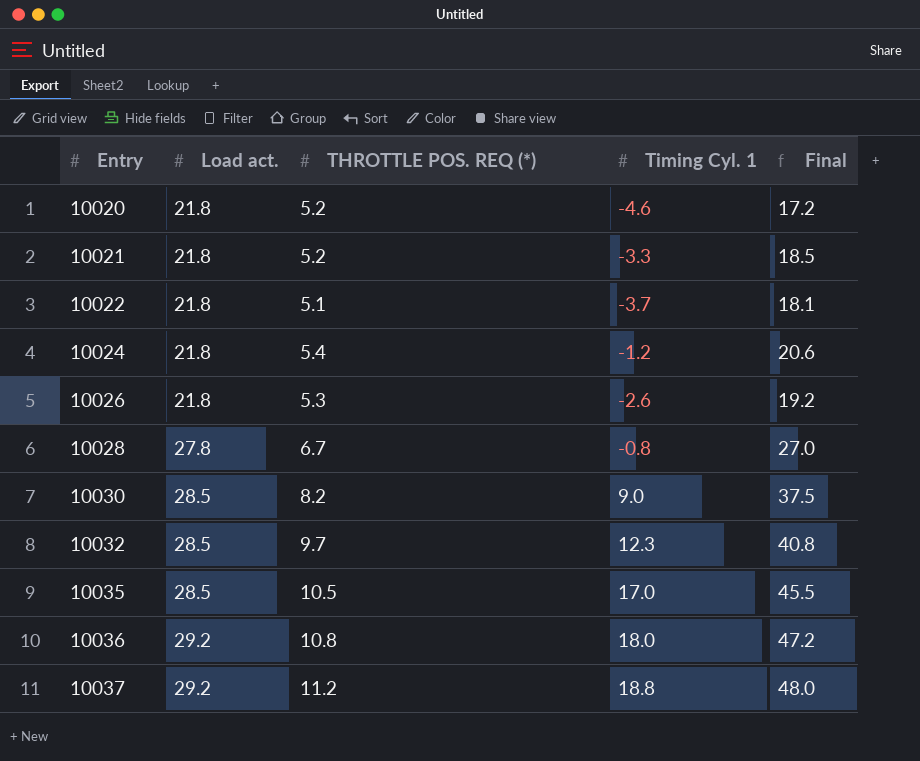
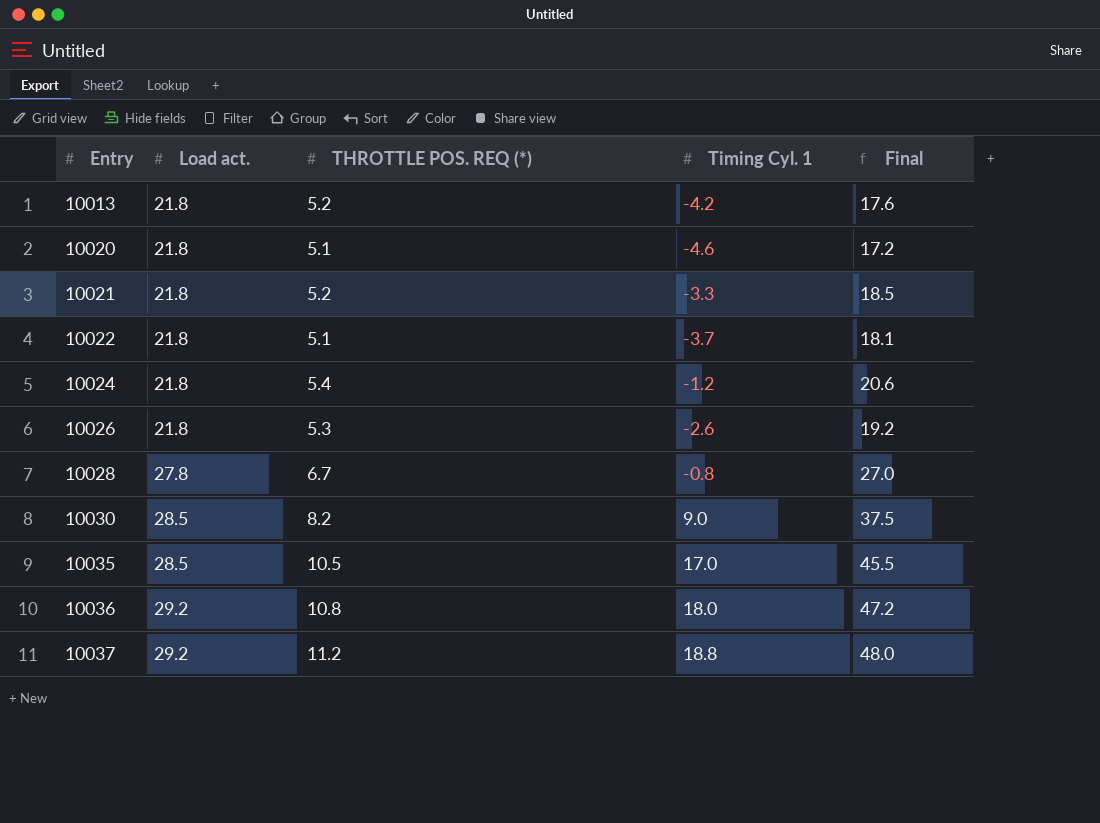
row 10032: 28.5 | 9.7 | 12.3 | 40.8 -> none
row 10013: none -> 21.8 | 5.2 | -4.2 | 17.6
10020 | THROTTLE POS. REQ (*): 5.2 -> 5.1

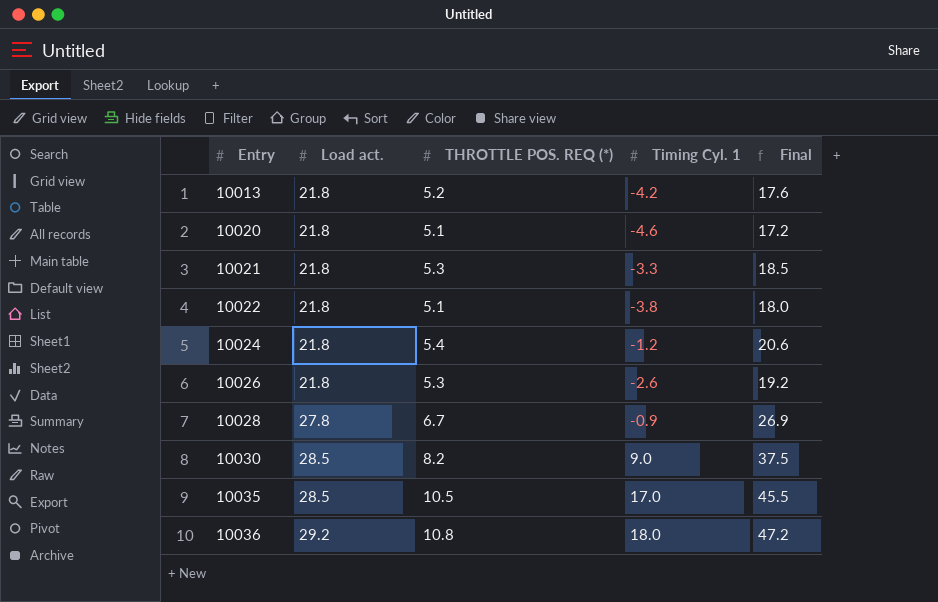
row 10037: 29.2 | 11.2 | 18.8 | 48.0 -> none
10021 | THROTTLE POS. REQ (*): 5.2 -> 5.3
10022 | Timing Cyl. 1: -3.7 -> -3.8
10022 | Final: 18.1 -> 18.0
10028 | Timing Cyl. 1: -0.8 -> -0.9
10028 | Final: 27.0 -> 26.9

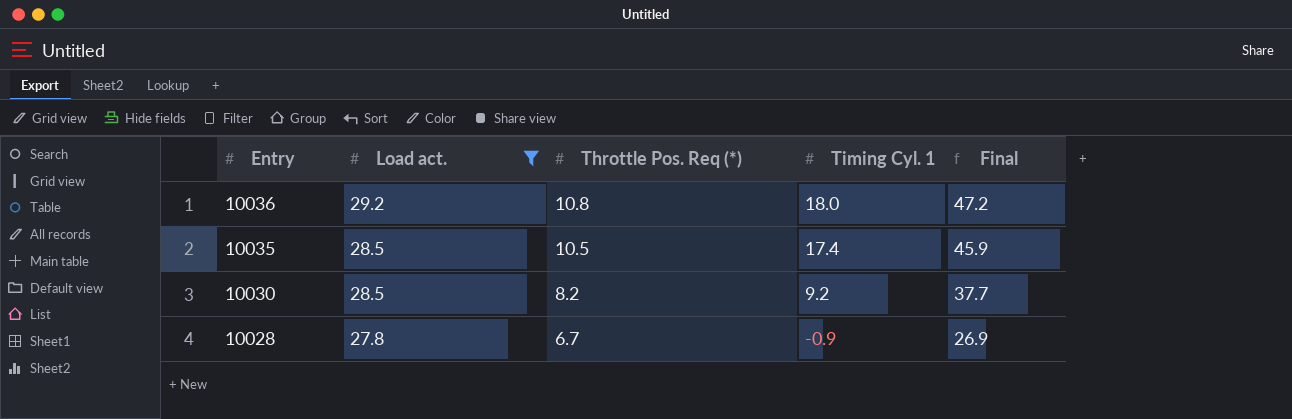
filter: none -> Load act. != 21.8
row order: Entry ascending -> Entry descending
column name: THROTTLE POS. REQ (*) -> Throttle Pos. Req (*)
10035 | Timing Cyl. 1: 17.0 -> 17.4
10035 | Final: 45.5 -> 45.9
10030 | Timing Cyl. 1: 9.0 -> 9.2
10030 | Final: 37.5 -> 37.7

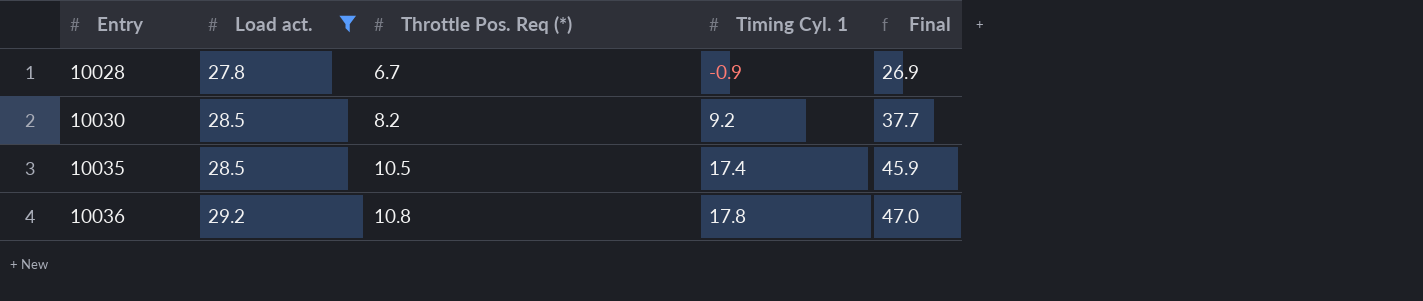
row order: Entry descending -> Entry ascending
10036 | Timing Cyl. 1: 18.0 -> 17.8
10036 | Final: 47.2 -> 47.0

